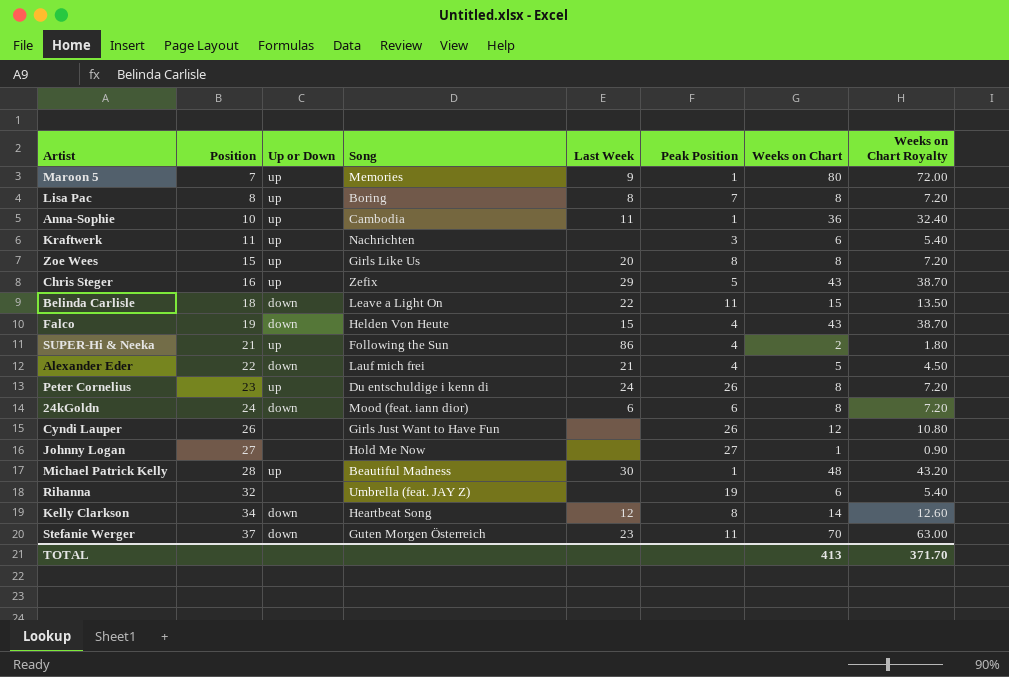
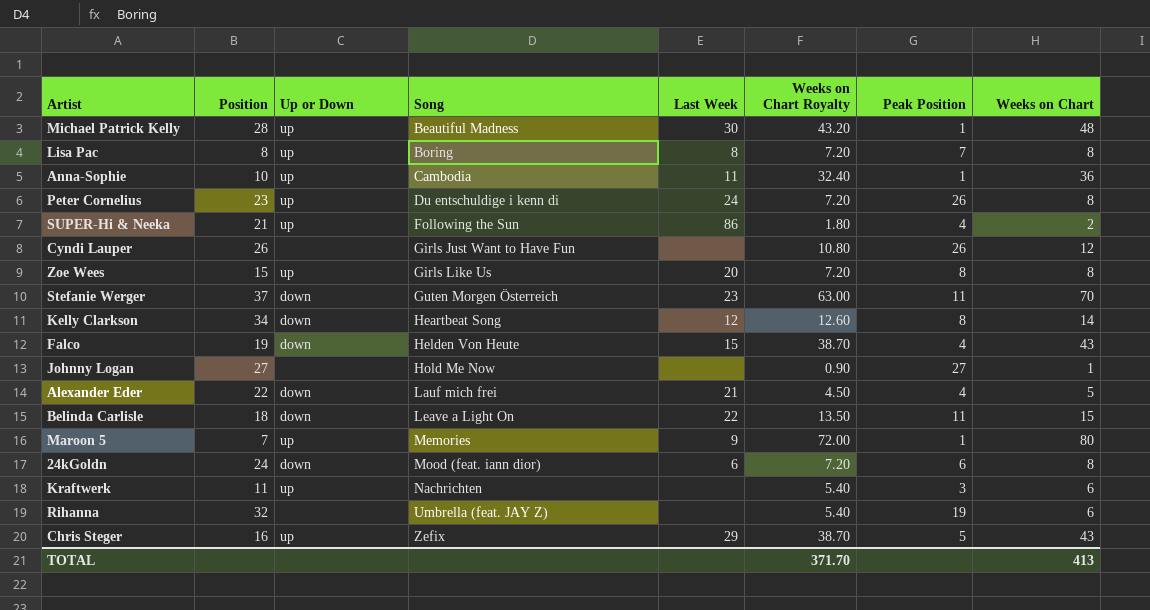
row order: Position ascending -> Song ascending
column Weeks on Chart Royalty | position: 8 -> 6

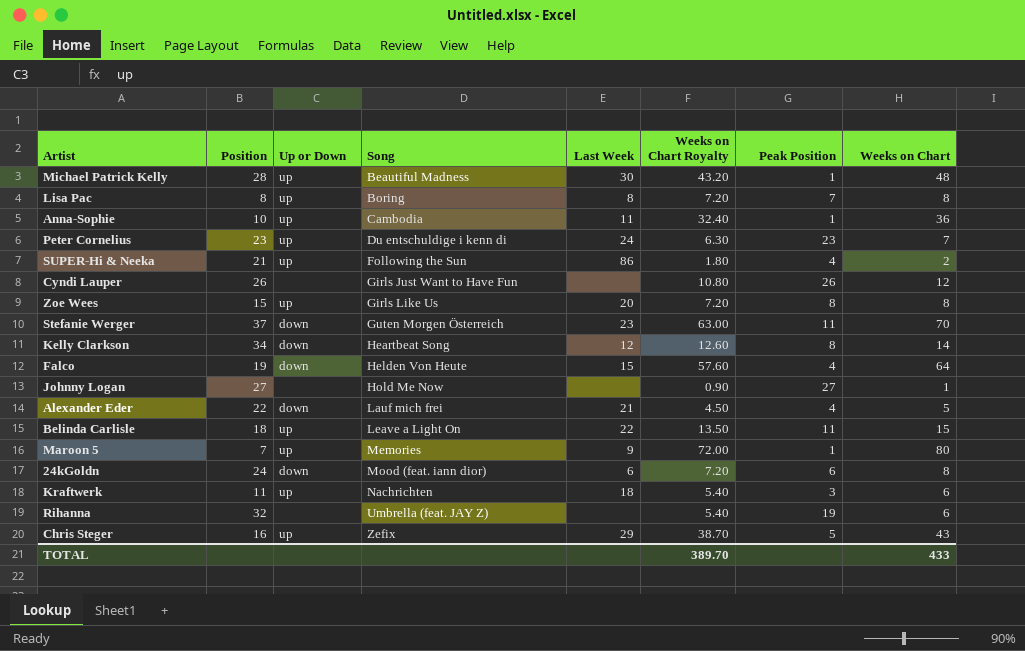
Peter Cornelius | Weeks on Chart Royalty: 7.20 -> 6.30
Peter Cornelius | Peak Position: 26 -> 23
Peter Cornelius | Weeks on Chart: 8 -> 7
Falco | Weeks on Chart Royalty: 38.70 -> 57.60
Falco | Weeks on Chart: 43 -> 64
Belinda Carlisle | Up or Down: down -> up
Kraftwerk | Last Week: none -> 18
TOTAL | Weeks on Chart Royalty: 371.70 -> 389.70
TOTAL | Weeks on Chart: 413 -> 433

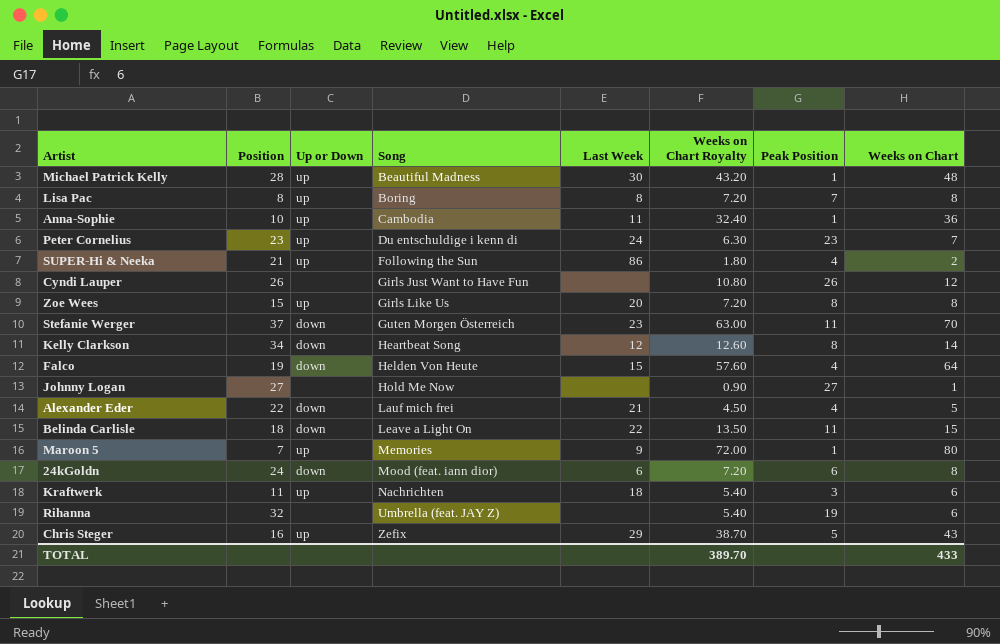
Belinda Carlisle | Up or Down: up -> down

